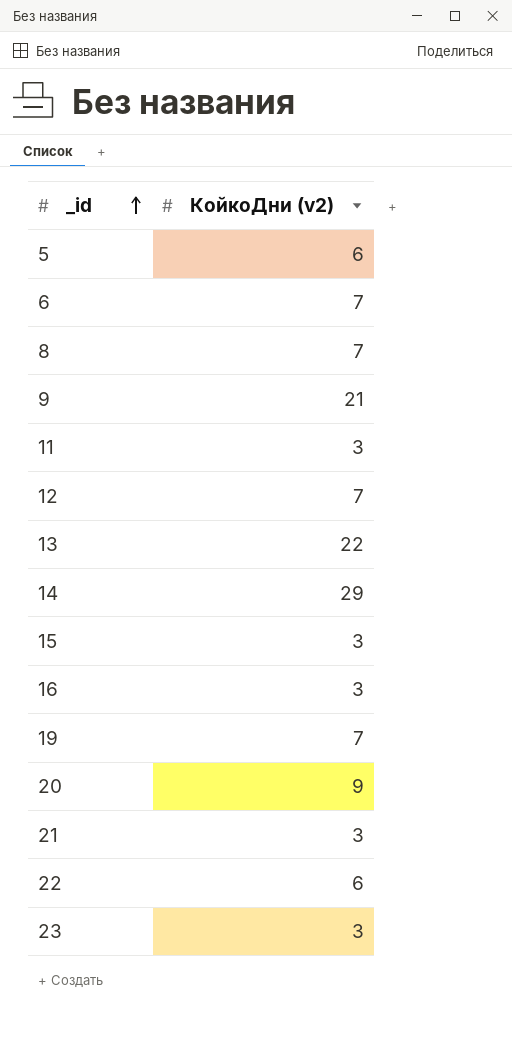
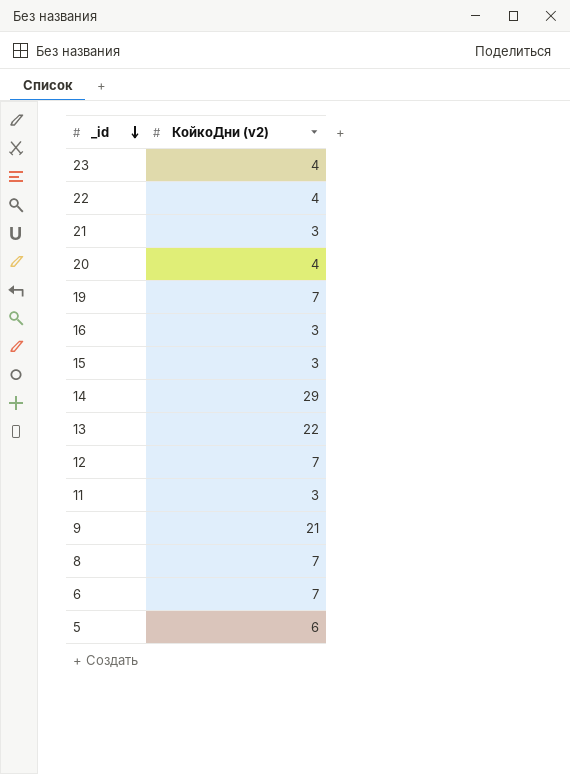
row order: _id ascending -> _id descending
23 | КойкоДни (v2): 3 -> 4
22 | КойкоДни (v2): 6 -> 4
20 | КойкоДни (v2): 9 -> 4

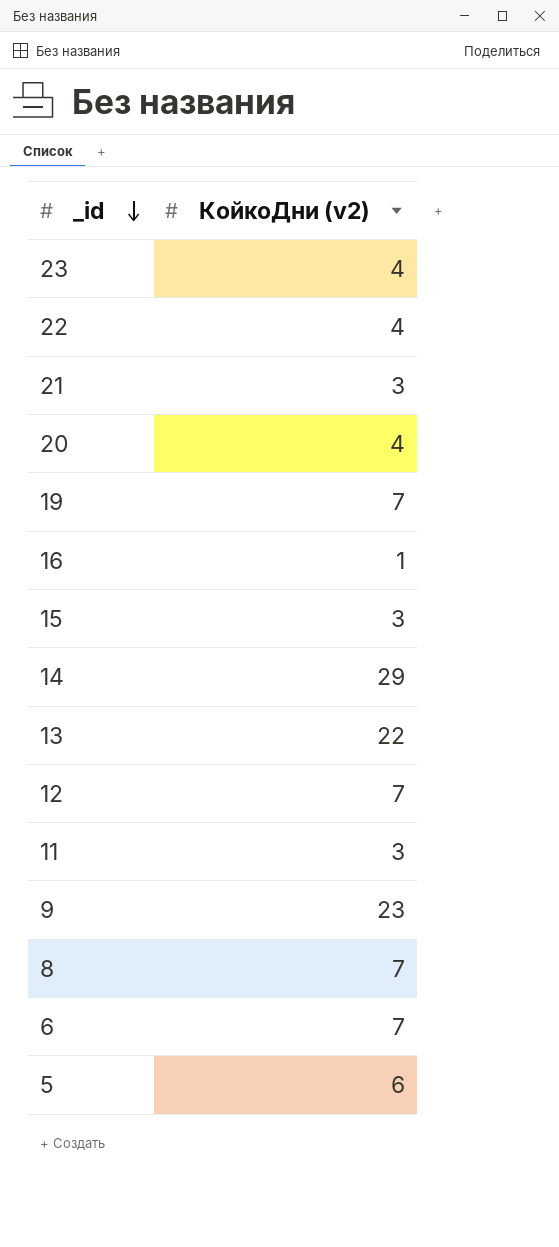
16 | КойкоДни (v2): 3 -> 1
9 | КойкоДни (v2): 21 -> 23

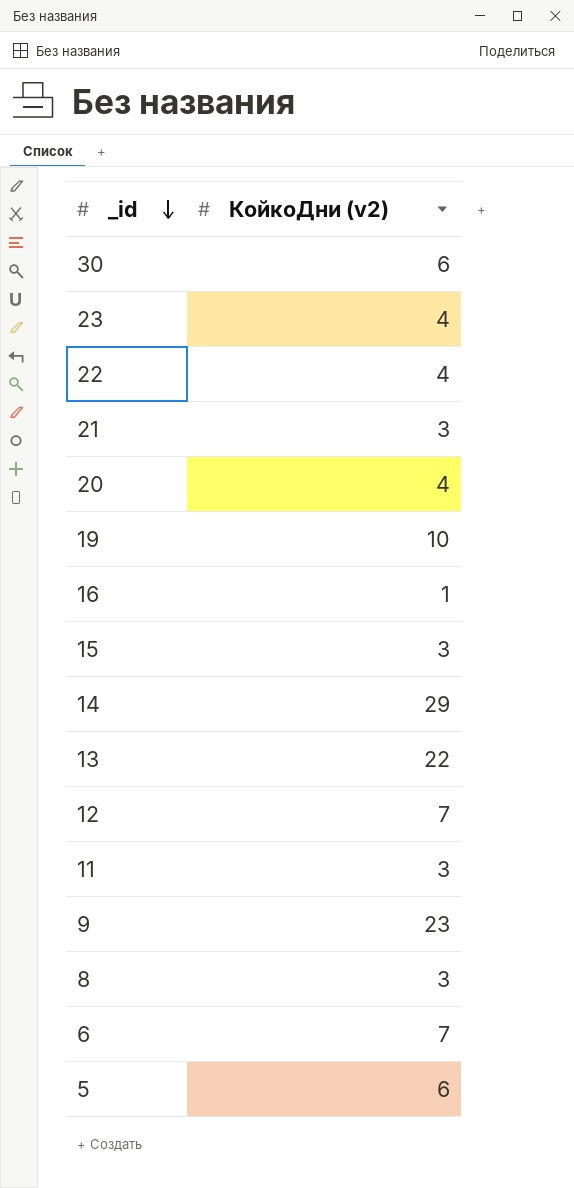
row 30: none -> 6
19 | КойкоДни (v2): 7 -> 10
8 | КойкоДни (v2): 7 -> 3

